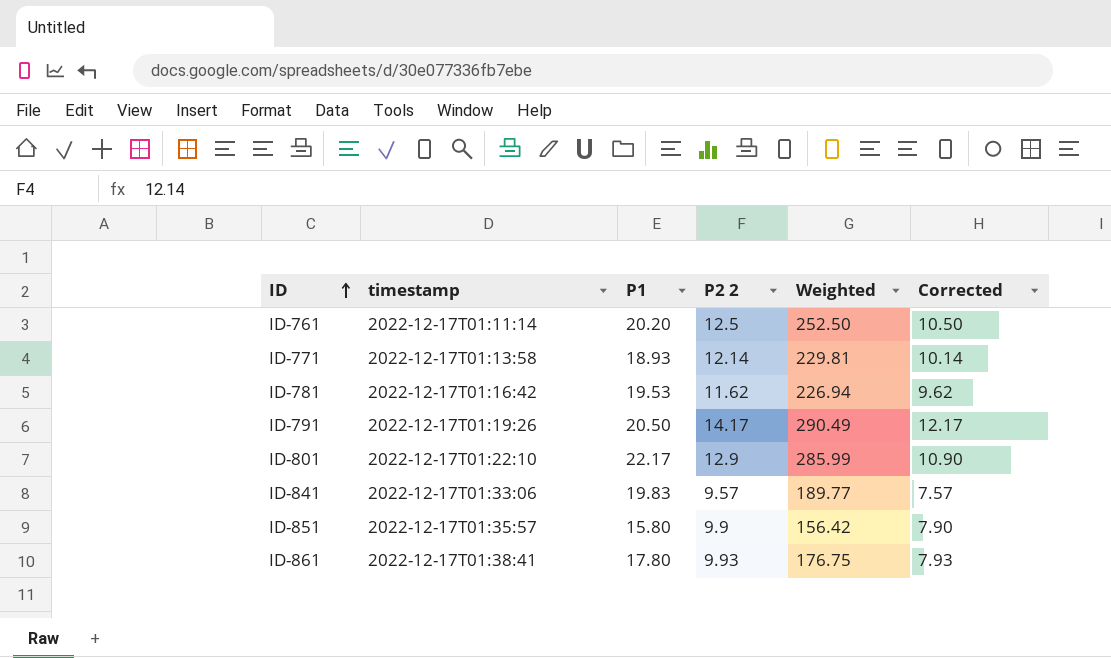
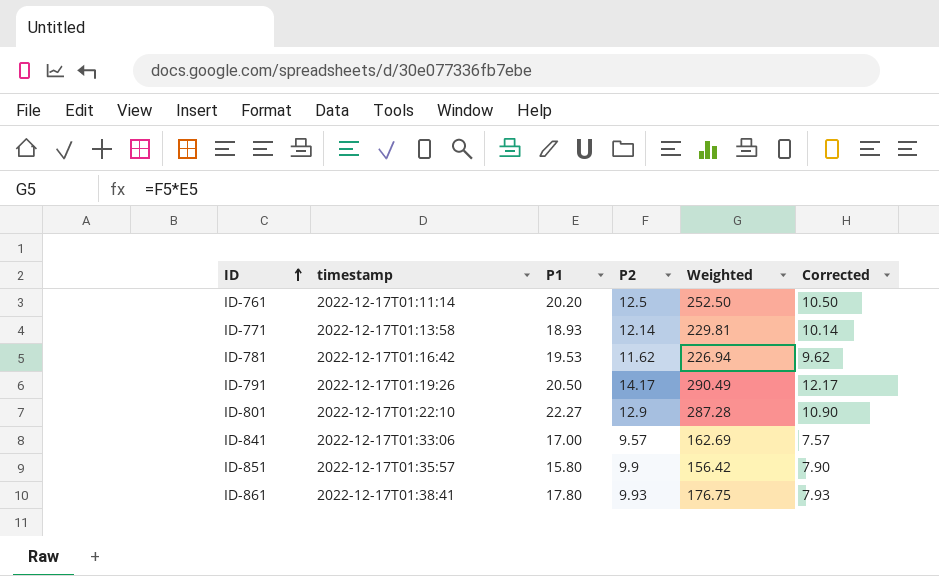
column name: P2 2 -> P2
ID-801 | P1: 22.17 -> 22.27
ID-801 | Weighted: 285.99 -> 287.28
ID-841 | P1: 19.83 -> 17.00
ID-841 | Weighted: 189.77 -> 162.69

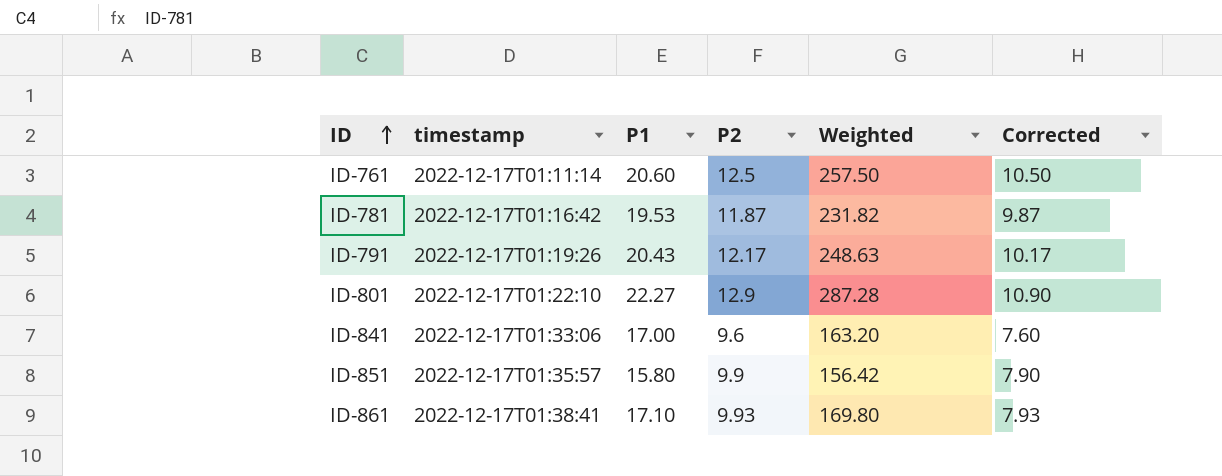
row ID-771: 2022-12-17T01:13:58 | 18.93 | 12.14 | 229.81 | 10.14 -> none
ID-761 | P1: 20.20 -> 20.60
ID-761 | Weighted: 252.50 -> 257.50
ID-781 | P2: 11.62 -> 11.87
ID-781 | Weighted: 226.94 -> 231.82
ID-781 | Corrected: 9.62 -> 9.87
ID-791 | P1: 20.50 -> 20.43
ID-791 | P2: 14.17 -> 12.17
ID-791 | Weighted: 290.49 -> 248.63
ID-791 | Corrected: 12.17 -> 10.17
ID-841 | P2: 9.57 -> 9.6
ID-841 | Weighted: 162.69 -> 163.20
ID-841 | Corrected: 7.57 -> 7.60
ID-861 | P1: 17.80 -> 17.10
ID-861 | Weighted: 176.75 -> 169.80

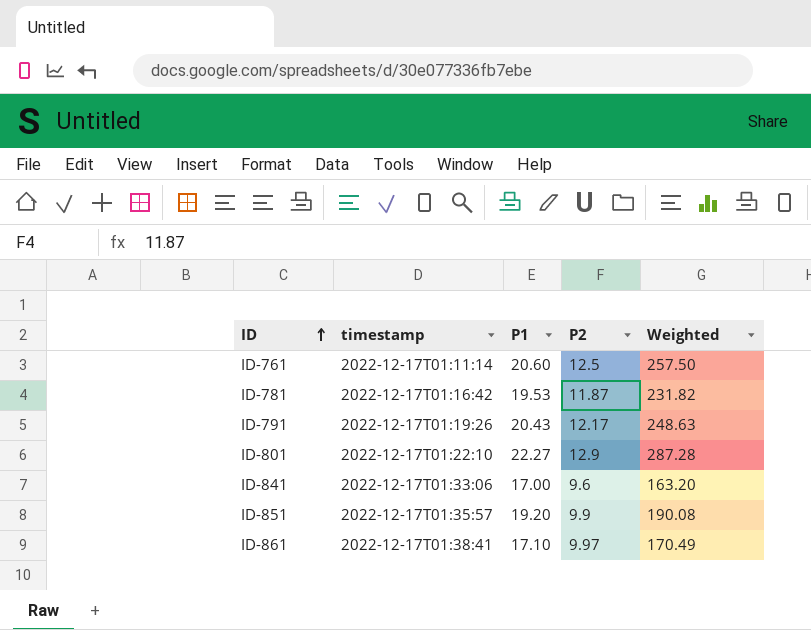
column Corrected | formula: [P2] - 2 -> none
ID-851 | P1: 15.80 -> 19.20
ID-851 | Weighted: 156.42 -> 190.08
ID-861 | P2: 9.93 -> 9.97
ID-861 | Weighted: 169.80 -> 170.49

